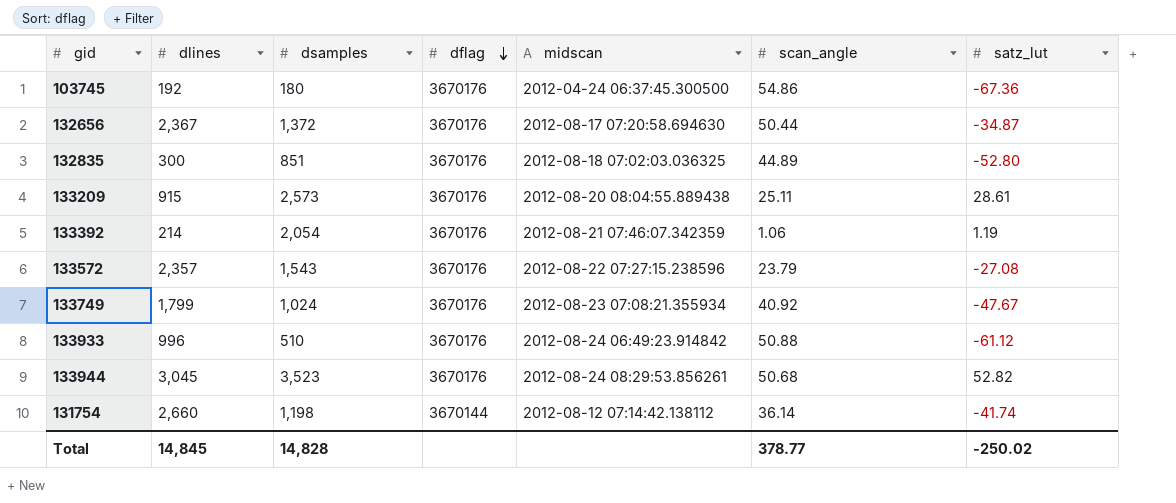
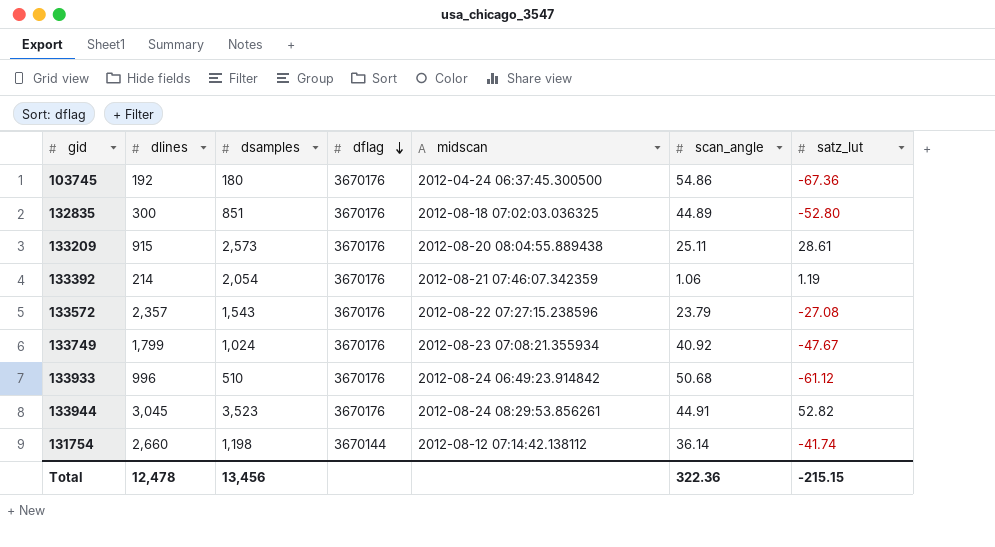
row 132656: 2,367 | 1,372 | 3670176 | 2012-08-17 07:20:58.694630 | 50.44 | -34.87 -> none
133933 | scan_angle: 50.88 -> 50.68
133944 | scan_angle: 50.68 -> 44.91
Total | dlines: 14,845 -> 12,478
Total | dsamples: 14,828 -> 13,456
Total | scan_angle: 378.77 -> 322.36
Total | satz_lut: -250.02 -> -215.15

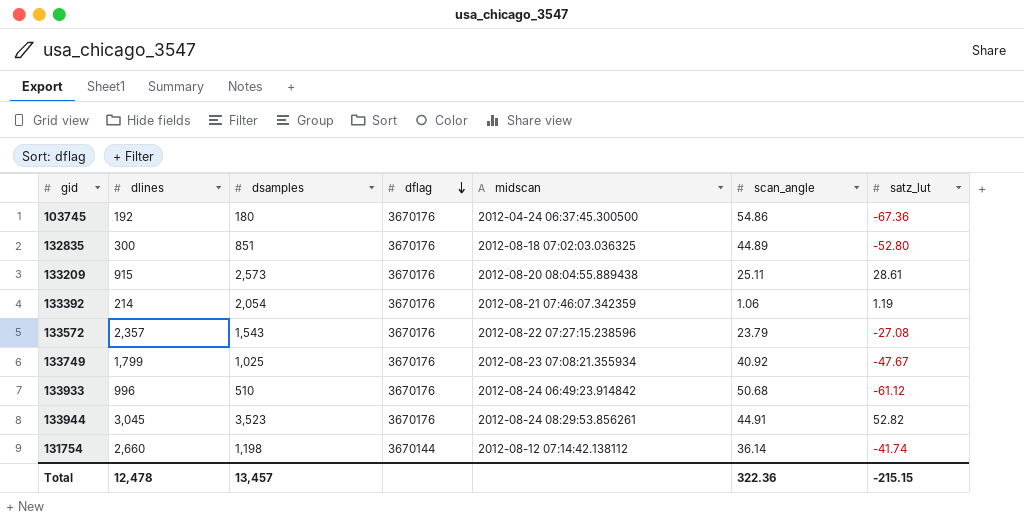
133749 | dsamples: 1,024 -> 1,025
Total | dsamples: 13,456 -> 13,457

